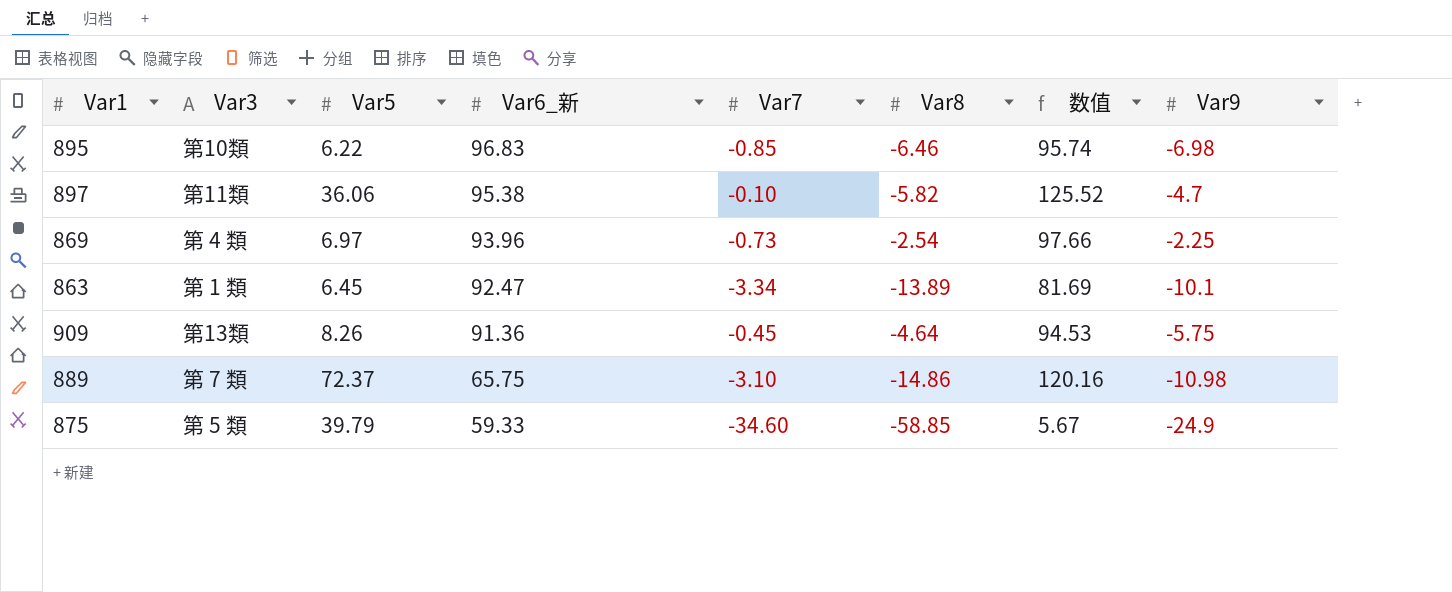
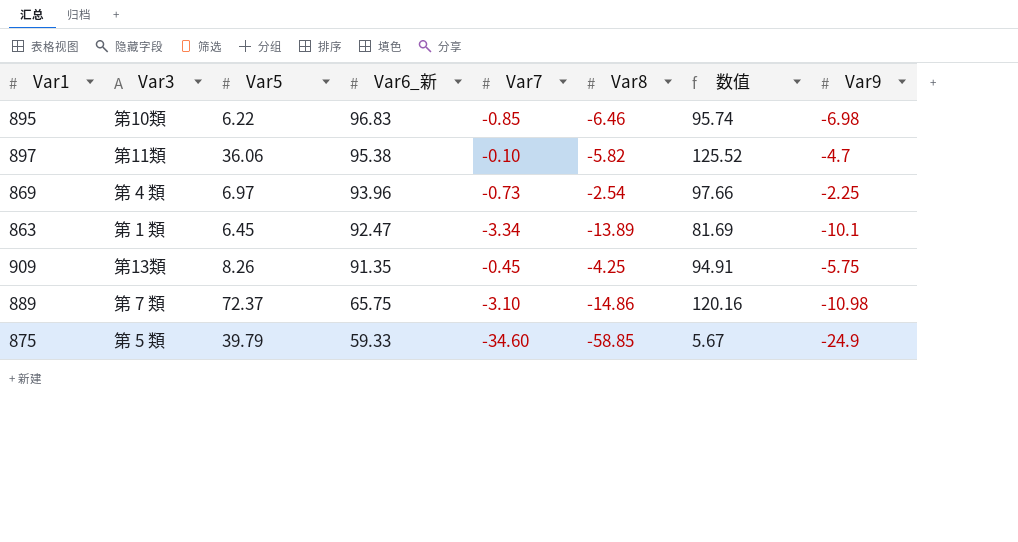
909 | Var6_新: 91.36 -> 91.35
909 | Var8: -4.64 -> -4.25
909 | 数值: 94.53 -> 94.91

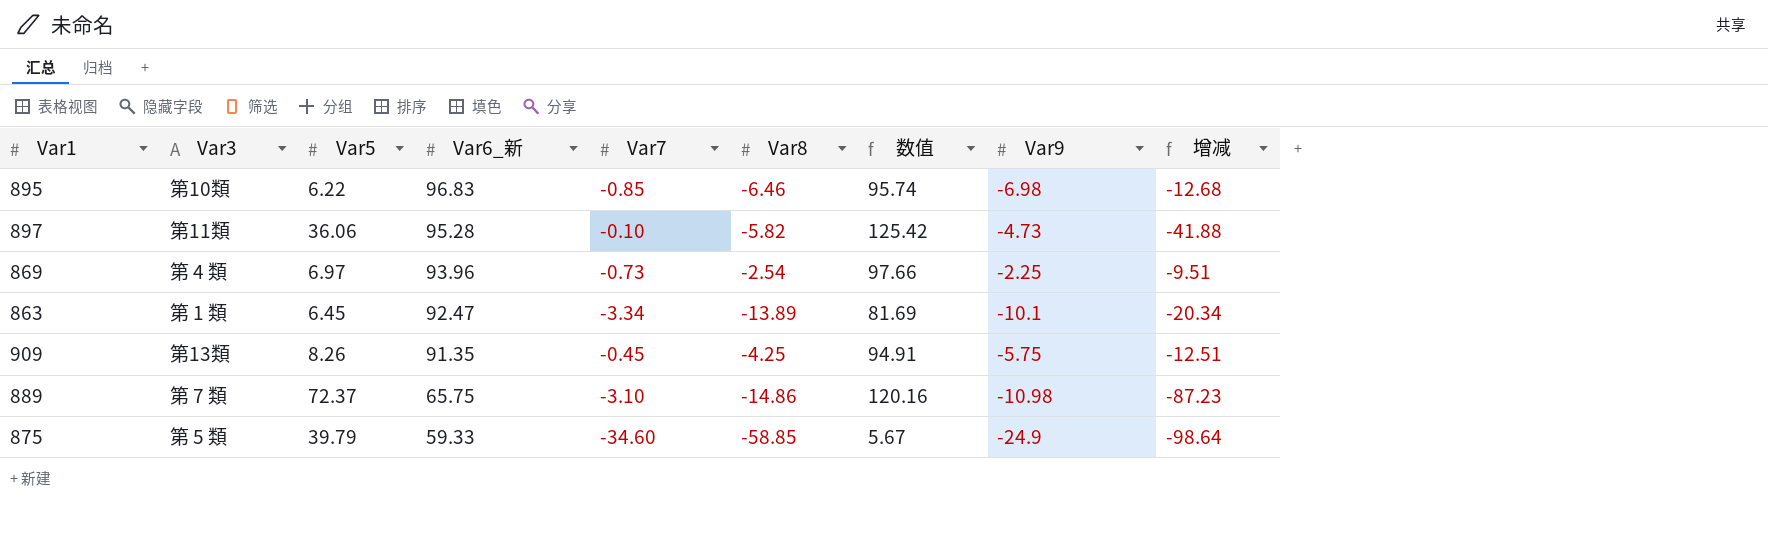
column 增减 | formula: none -> [Var8] - [Var5]
897 | Var6_新: 95.38 -> 95.28
897 | 数值: 125.52 -> 125.42
897 | Var9: -4.7 -> -4.73

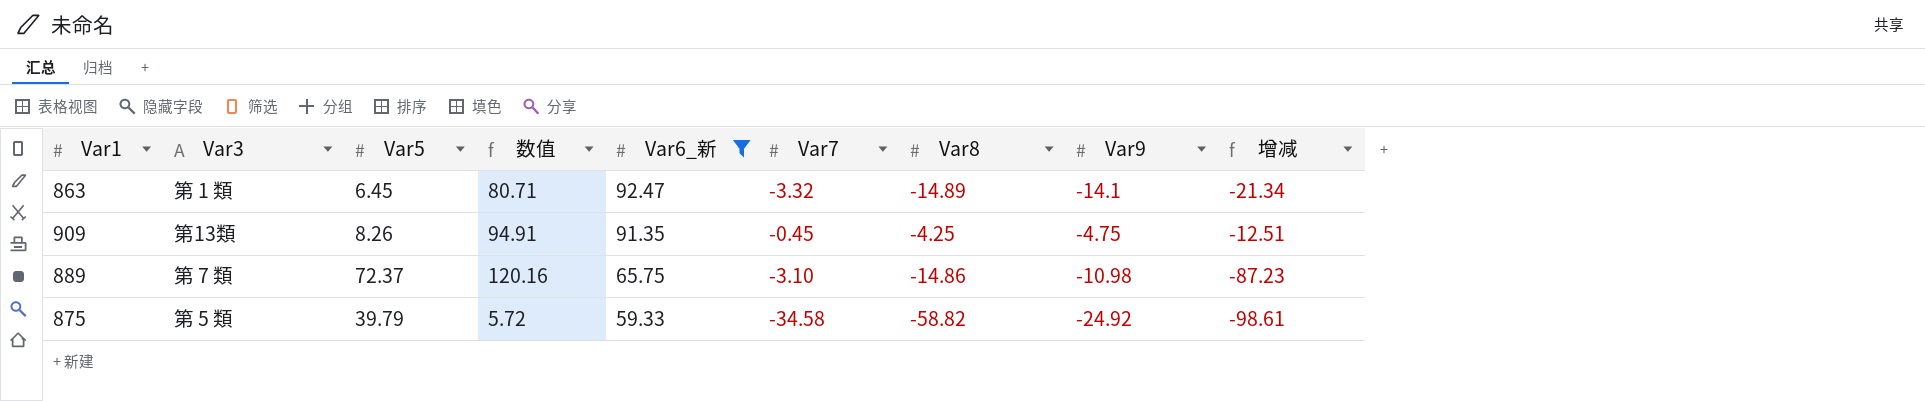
filter: none -> Var6_新 <= 92.47
column 数值 | position: 7 -> 4
863 | 数值: 81.69 -> 80.71
863 | Var7: -3.34 -> -3.32
863 | Var8: -13.89 -> -14.89
863 | Var9: -10.1 -> -14.1
863 | 增减: -20.34 -> -21.34
909 | Var9: -5.75 -> -4.75
875 | 数值: 5.67 -> 5.72
875 | Var7: -34.60 -> -34.58
875 | Var8: -58.85 -> -58.82
875 | Var9: -24.9 -> -24.92
875 | 增减: -98.64 -> -98.61

